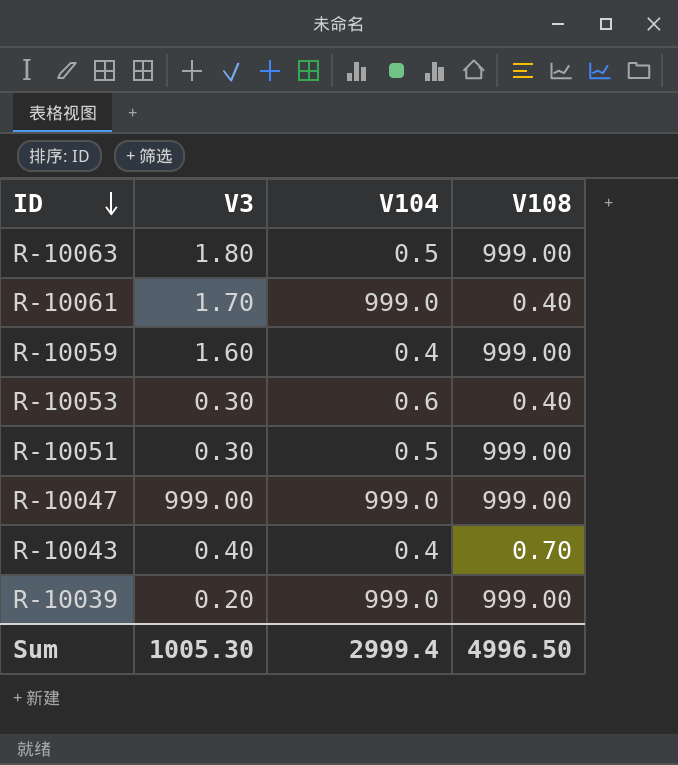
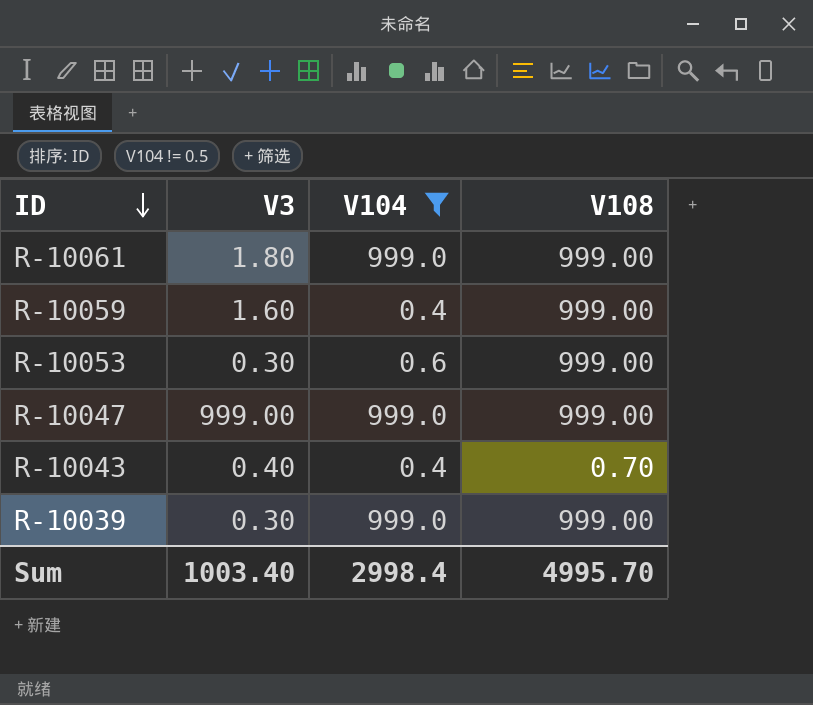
filter: none -> V104 != 0.5
R-10061 | V3: 1.70 -> 1.80
R-10061 | V108: 0.40 -> 999.00
R-10053 | V108: 0.40 -> 999.00
R-10039 | V3: 0.20 -> 0.30
Sum | V3: 1005.30 -> 1003.40
Sum | V104: 2999.4 -> 2998.4
Sum | V108: 4996.50 -> 4995.70

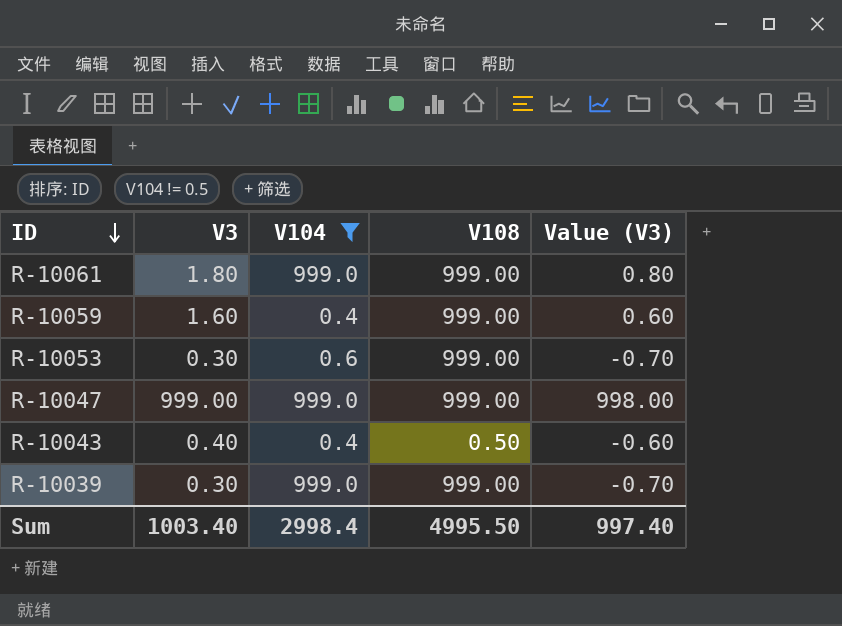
column Value (V3) | formula: none -> [V3] - 1
R-10043 | V108: 0.70 -> 0.50
Sum | V108: 4995.70 -> 4995.50

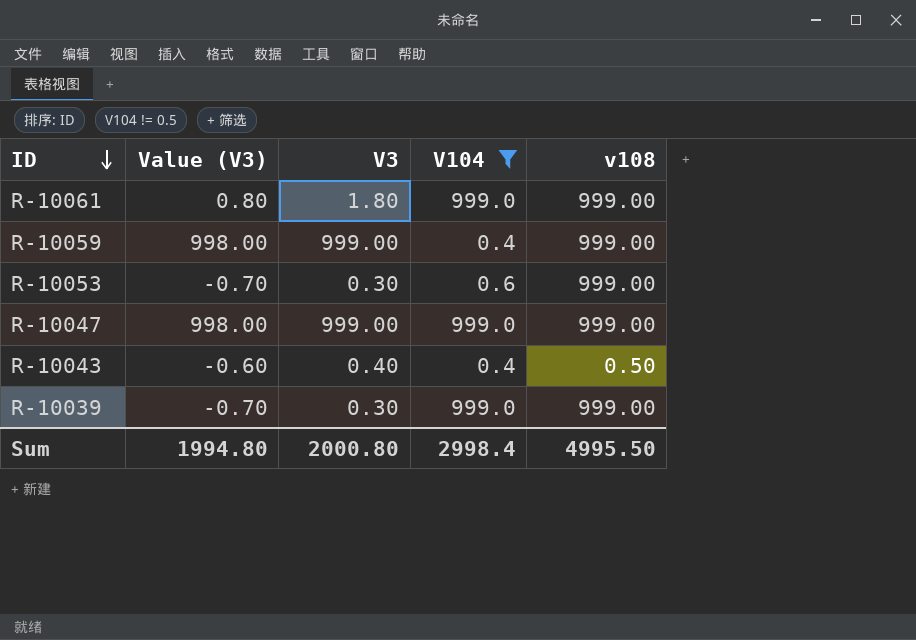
column Value (V3) | position: 5 -> 2
column name: V108 -> v108
R-10059 | Value (V3): 0.60 -> 998.00
R-10059 | V3: 1.60 -> 999.00
Sum | Value (V3): 997.40 -> 1994.80
Sum | V3: 1003.40 -> 2000.80

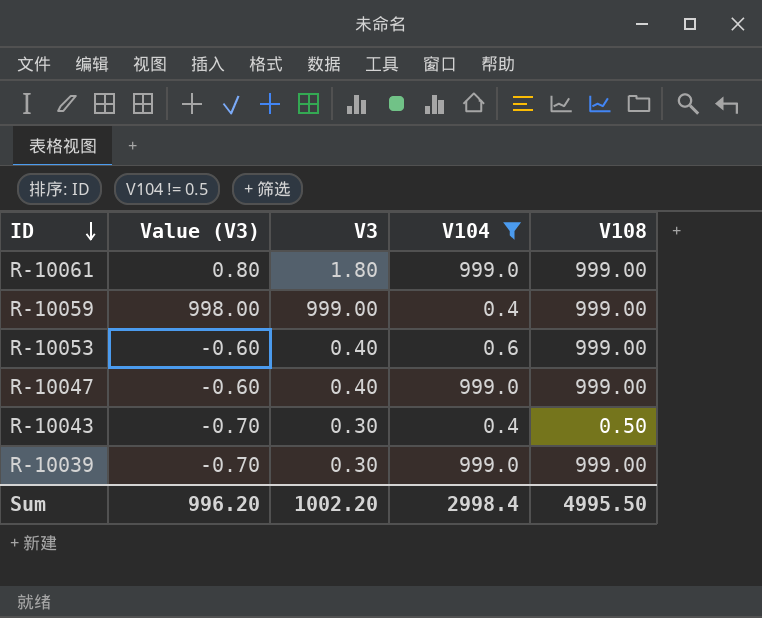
column name: v108 -> V108
R-10053 | Value (V3): -0.70 -> -0.60
R-10053 | V3: 0.30 -> 0.40
R-10047 | Value (V3): 998.00 -> -0.60
R-10047 | V3: 999.00 -> 0.40
R-10043 | Value (V3): -0.60 -> -0.70
R-10043 | V3: 0.40 -> 0.30
Sum | Value (V3): 1994.80 -> 996.20
Sum | V3: 2000.80 -> 1002.20

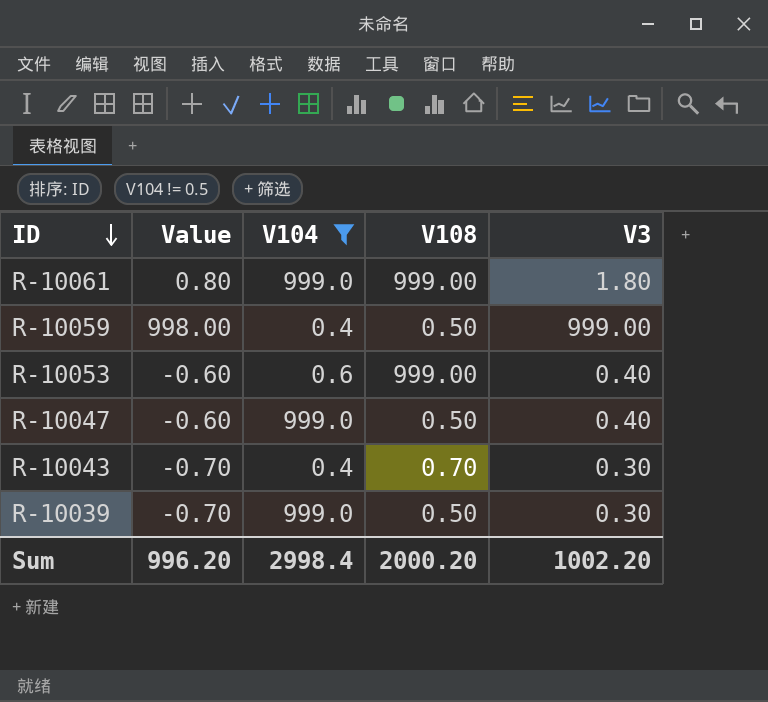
column name: Value (V3) -> Value
column V3 | position: 3 -> 5
R-10059 | V108: 999.00 -> 0.50
R-10047 | V108: 999.00 -> 0.50
R-10043 | V108: 0.50 -> 0.70
R-10039 | V108: 999.00 -> 0.50
Sum | V108: 4995.50 -> 2000.20

